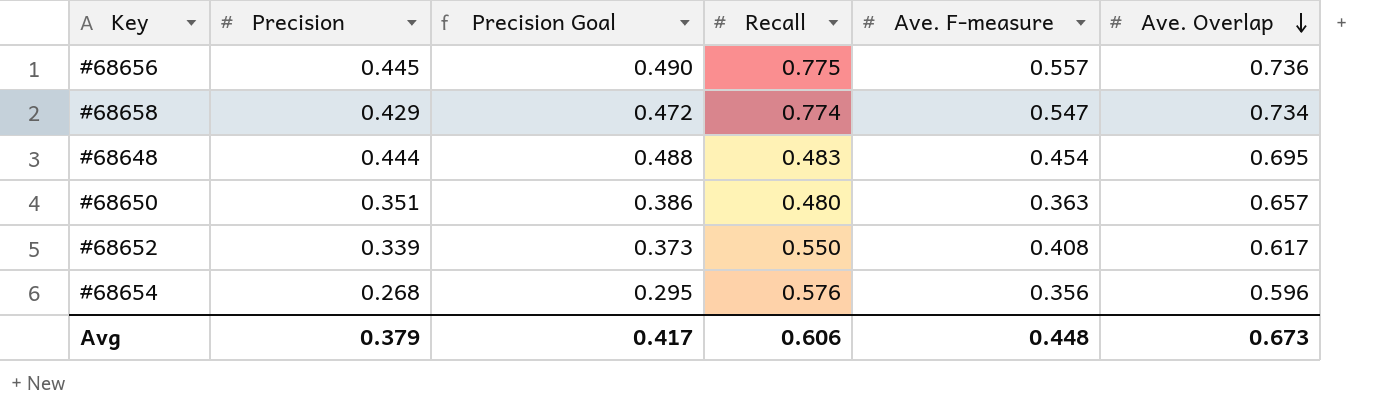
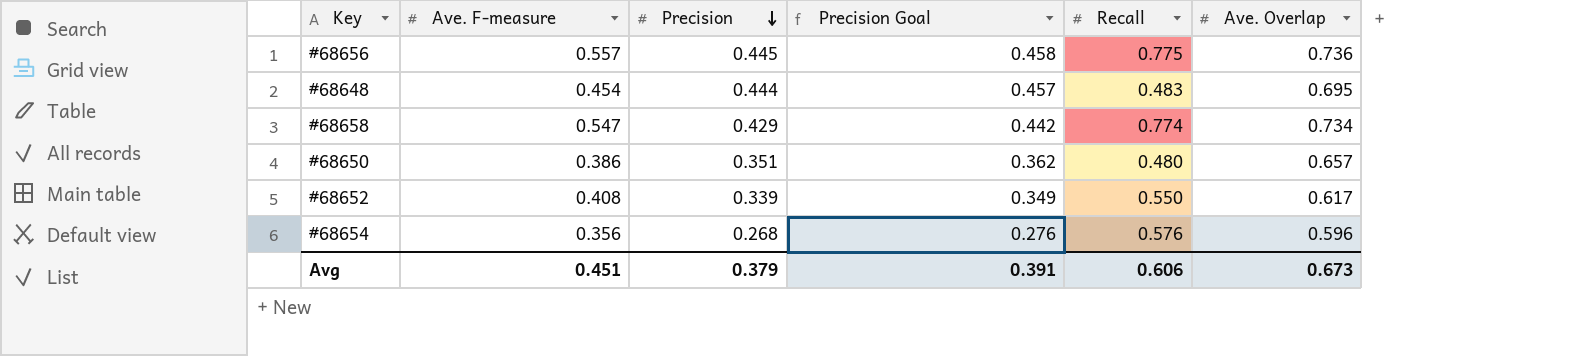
row order: Ave. Overlap descending -> Precision descending
column Ave. F-measure | position: 5 -> 2
column Precision Goal | formula: [Precision] * 1.1 -> [Precision] * 1.03
#68650 | Ave. F-measure: 0.363 -> 0.386
Avg | Ave. F-measure: 0.448 -> 0.451
Avg | Precision Goal: 0.417 -> 0.391

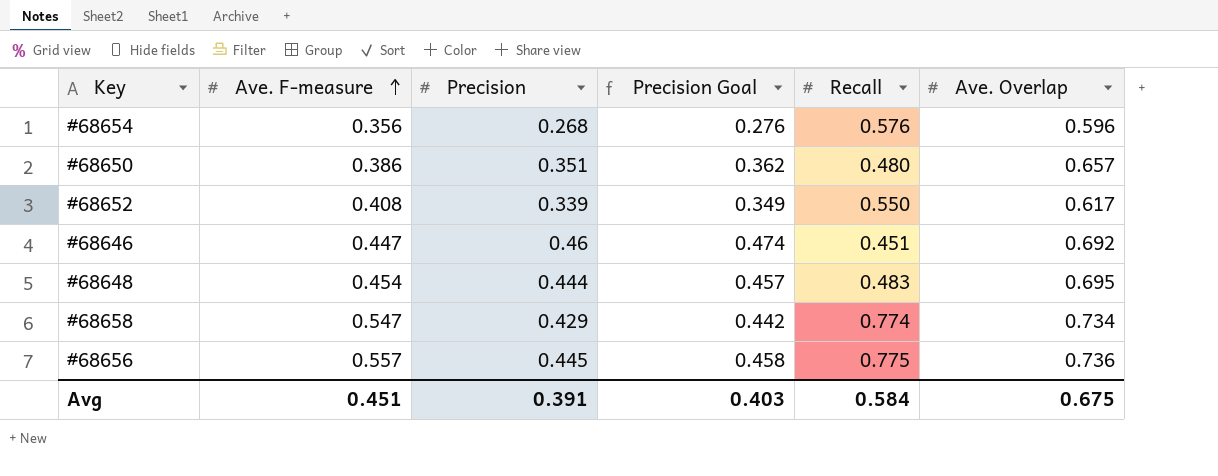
row order: Precision descending -> Ave. F-measure ascending
row #68646: none -> 0.447 | 0.46 | 0.474 | 0.451 | 0.692
Avg | Precision: 0.379 -> 0.391
Avg | Precision Goal: 0.391 -> 0.403
Avg | Recall: 0.606 -> 0.584
Avg | Ave. Overlap: 0.673 -> 0.675

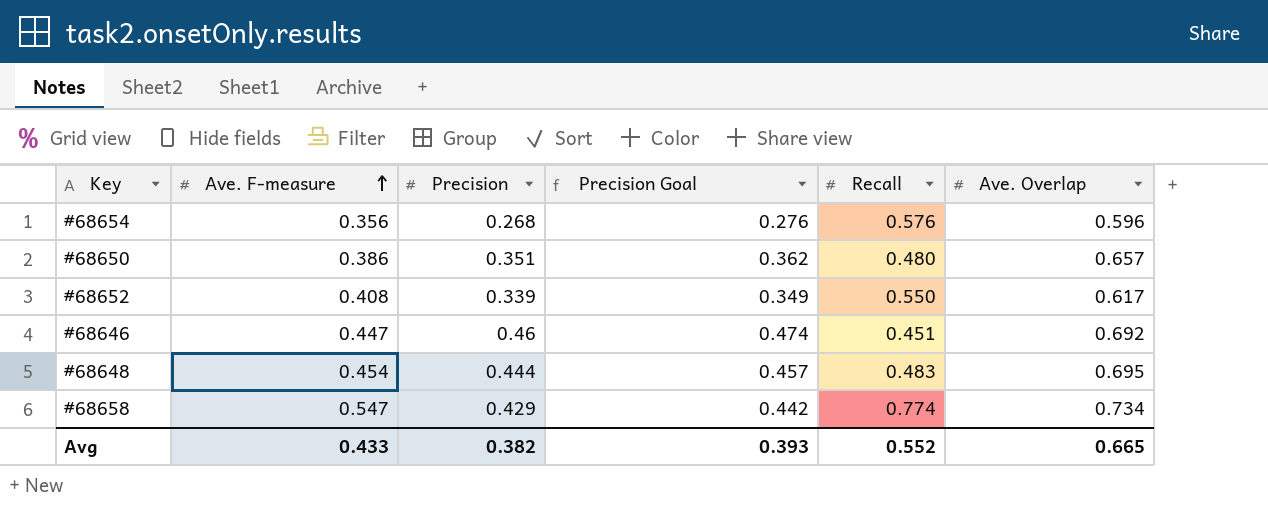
row #68656: 0.557 | 0.445 | 0.458 | 0.775 | 0.736 -> none
Avg | Ave. F-measure: 0.451 -> 0.433
Avg | Precision: 0.391 -> 0.382
Avg | Precision Goal: 0.403 -> 0.393
Avg | Recall: 0.584 -> 0.552
Avg | Ave. Overlap: 0.675 -> 0.665

